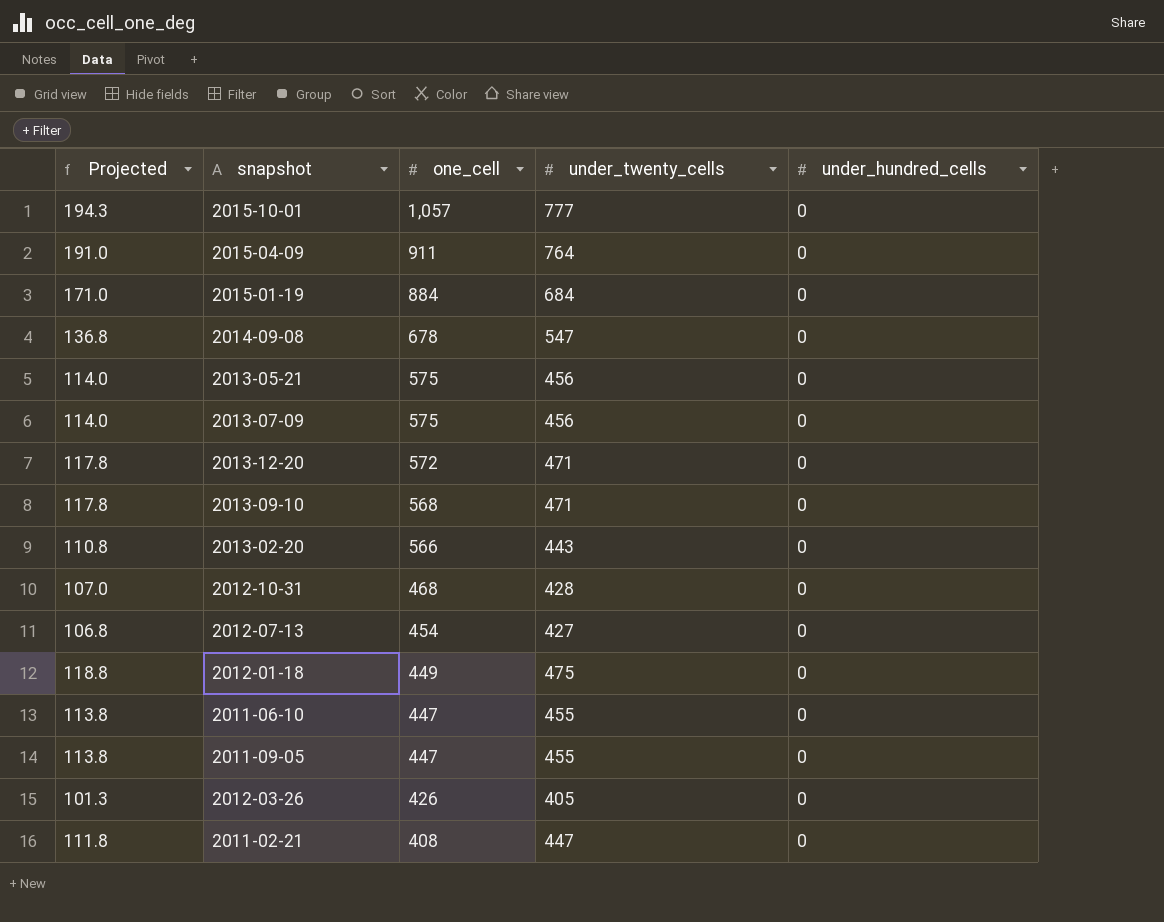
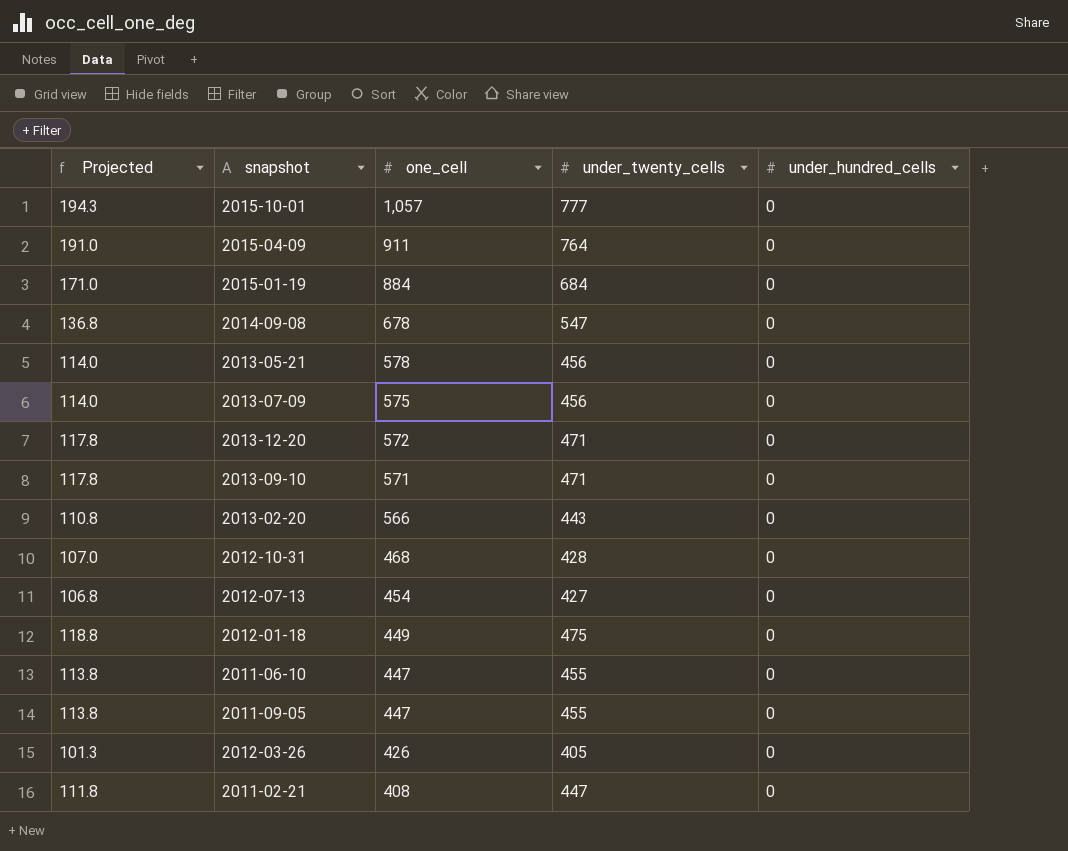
2013-05-21 | one_cell: 575 -> 578
2013-09-10 | one_cell: 568 -> 571

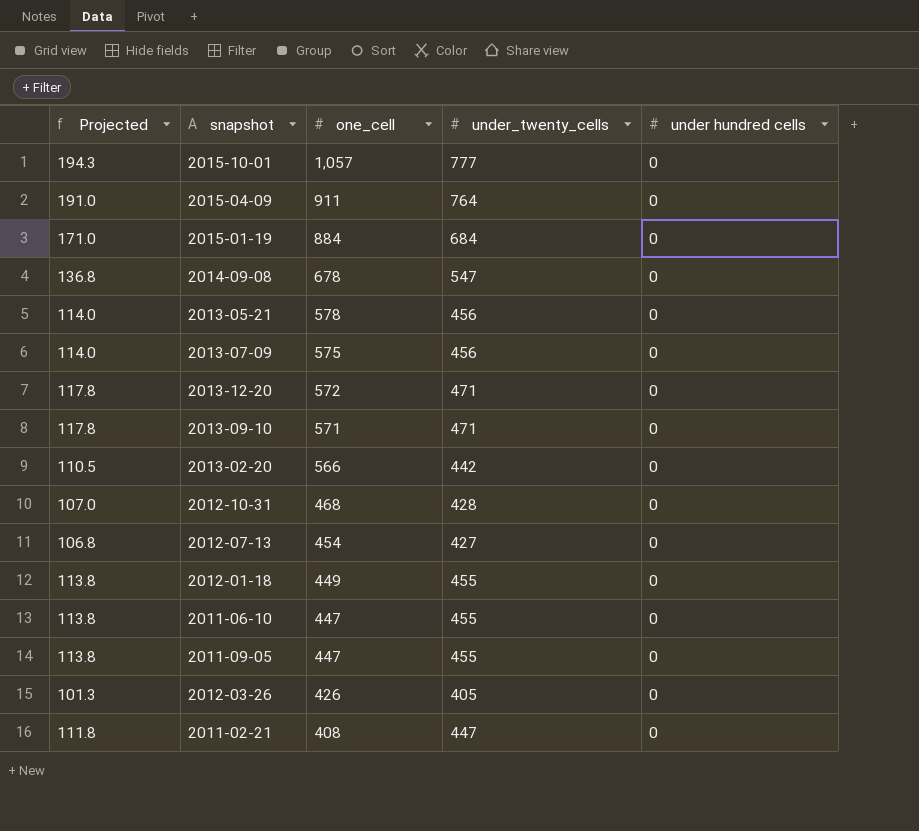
column name: under_hundred_cells -> under hundred cells
2013-02-20 | Projected: 110.8 -> 110.5
2013-02-20 | under_twenty_cells: 443 -> 442
2012-01-18 | Projected: 118.8 -> 113.8
2012-01-18 | under_twenty_cells: 475 -> 455

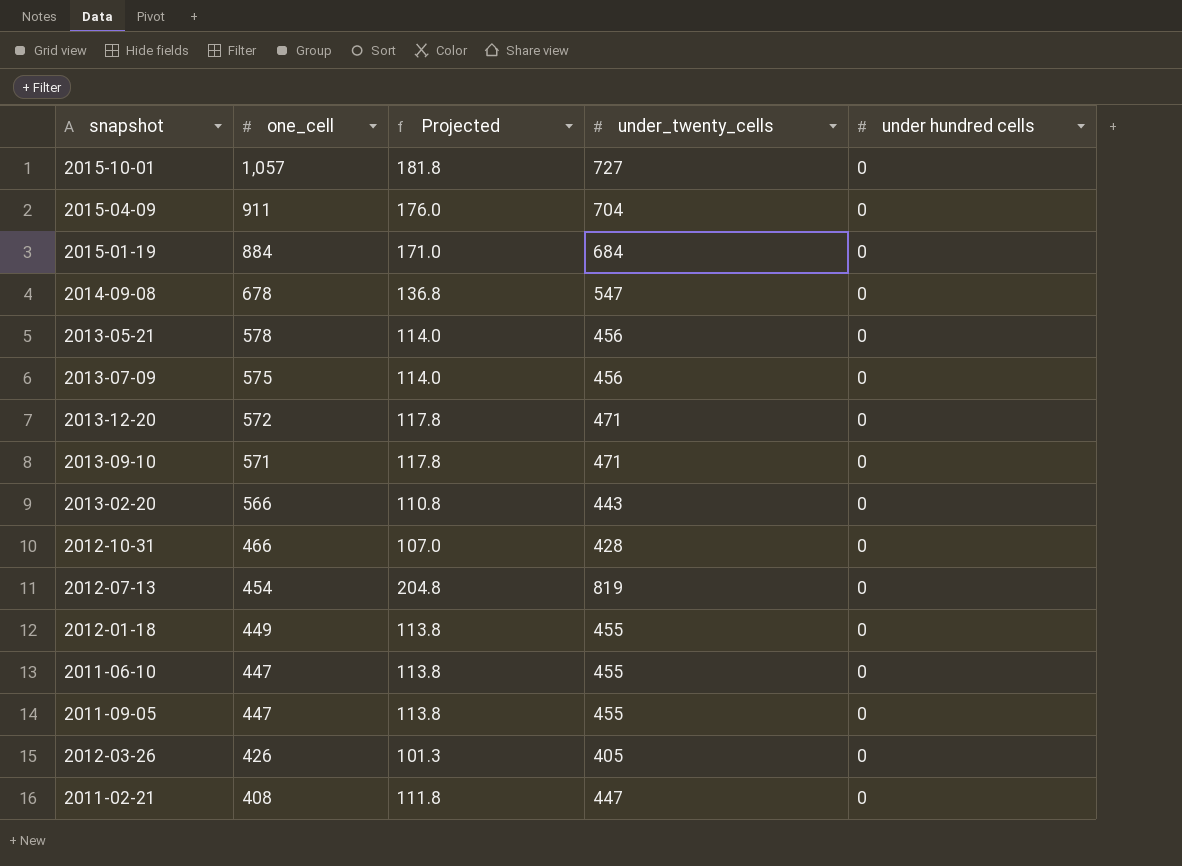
column Projected | position: 1 -> 3
2015-10-01 | Projected: 194.3 -> 181.8
2015-10-01 | under_twenty_cells: 777 -> 727
2015-04-09 | Projected: 191.0 -> 176.0
2015-04-09 | under_twenty_cells: 764 -> 704
2013-02-20 | Projected: 110.5 -> 110.8
2013-02-20 | under_twenty_cells: 442 -> 443
2012-10-31 | one_cell: 468 -> 466
2012-07-13 | Projected: 106.8 -> 204.8
2012-07-13 | under_twenty_cells: 427 -> 819

